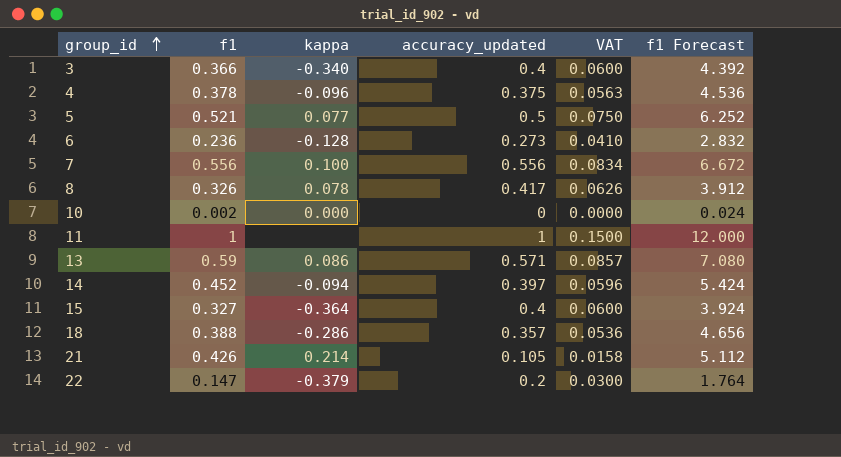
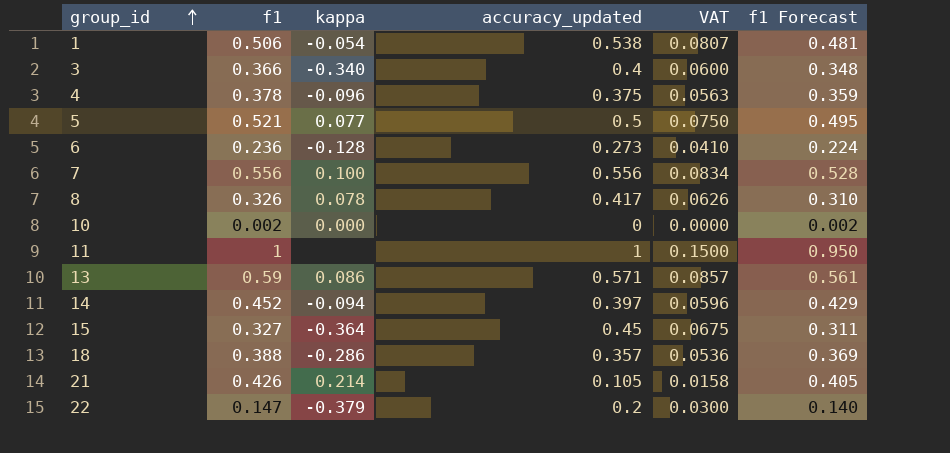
column f1 Forecast | formula: [f1] * 12 -> [f1] * 0.95
row 1: none -> 0.506 | -0.054 | 0.538 | 0.0807 | 0.481
15 | accuracy_updated: 0.4 -> 0.45
15 | VAT: 0.0600 -> 0.0675

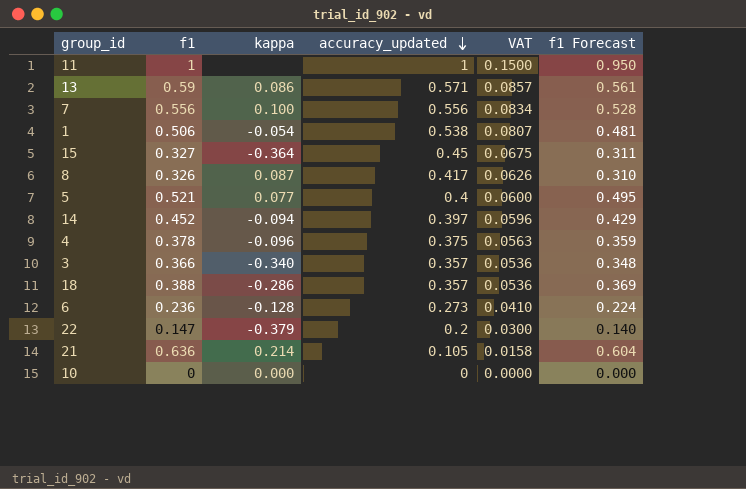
row order: group_id ascending -> accuracy_updated descending
8 | kappa: 0.078 -> 0.087
5 | accuracy_updated: 0.5 -> 0.4
5 | VAT: 0.0750 -> 0.0600
3 | accuracy_updated: 0.4 -> 0.357
3 | VAT: 0.0600 -> 0.0536
21 | f1: 0.426 -> 0.636
21 | f1 Forecast: 0.405 -> 0.604
10 | f1: 0.002 -> 0
10 | f1 Forecast: 0.002 -> 0.000

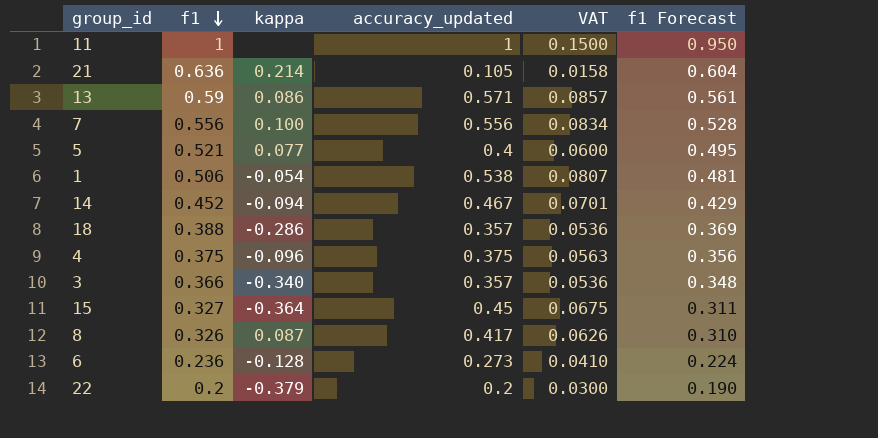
row order: accuracy_updated descending -> f1 descending
row 10: 0 | 0.000 | 0 | 0.0000 | 0.000 -> none
14 | accuracy_updated: 0.397 -> 0.467
14 | VAT: 0.0596 -> 0.0701
4 | f1: 0.378 -> 0.375
4 | f1 Forecast: 0.359 -> 0.356
22 | f1: 0.147 -> 0.2
22 | f1 Forecast: 0.140 -> 0.190

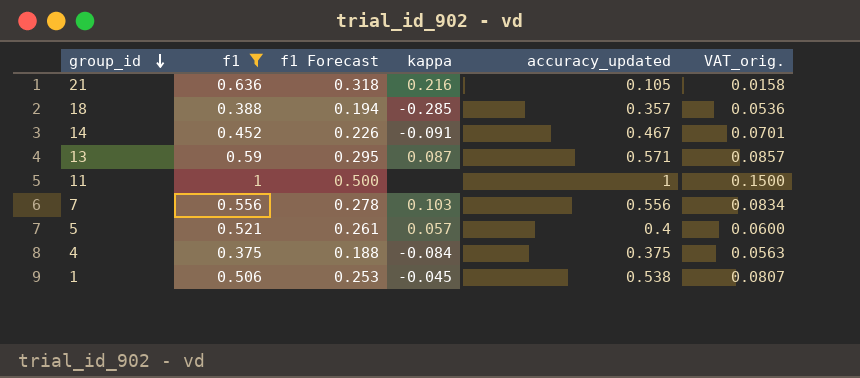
filter: none -> f1 >= 0.375
row order: f1 descending -> group_id descending
column f1 Forecast | formula: [f1] * 0.95 -> [f1] * 0.5
column f1 Forecast | position: 6 -> 3
column name: VAT -> VAT_orig.
21 | kappa: 0.214 -> 0.216
18 | kappa: -0.286 -> -0.285
14 | kappa: -0.094 -> -0.091
13 | kappa: 0.086 -> 0.087
7 | kappa: 0.100 -> 0.103
5 | kappa: 0.077 -> 0.057
4 | kappa: -0.096 -> -0.084
1 | kappa: -0.054 -> -0.045

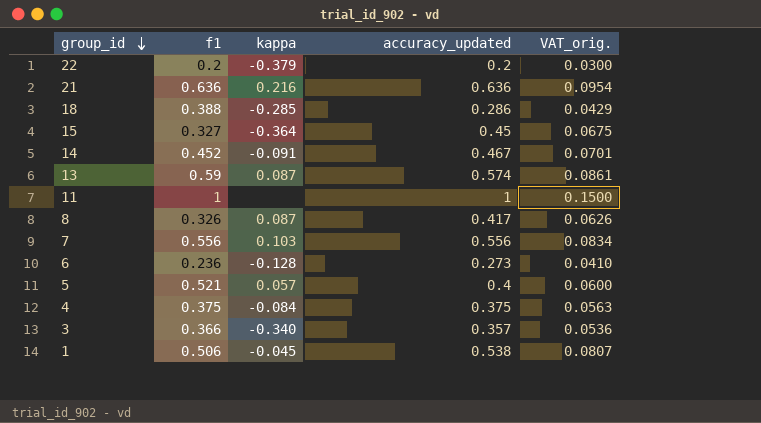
filter: f1 >= 0.375 -> none
column f1 Forecast | formula: [f1] * 0.5 -> none
21 | accuracy_updated: 0.105 -> 0.636
21 | VAT_orig.: 0.0158 -> 0.0954
18 | accuracy_updated: 0.357 -> 0.286
18 | VAT_orig.: 0.0536 -> 0.0429
13 | accuracy_updated: 0.571 -> 0.574
13 | VAT_orig.: 0.0857 -> 0.0861

